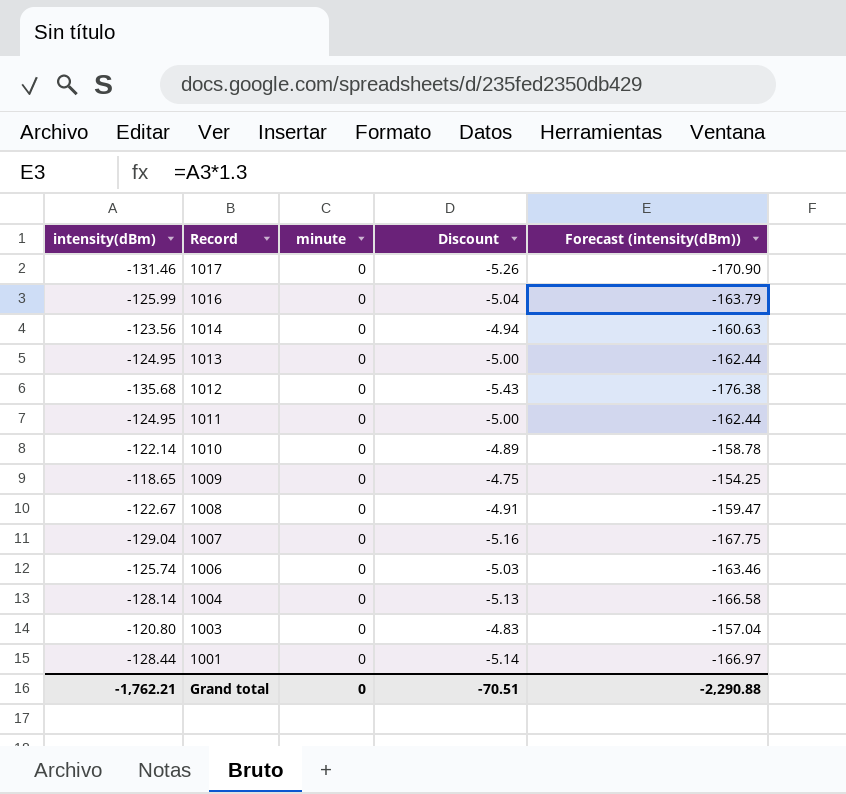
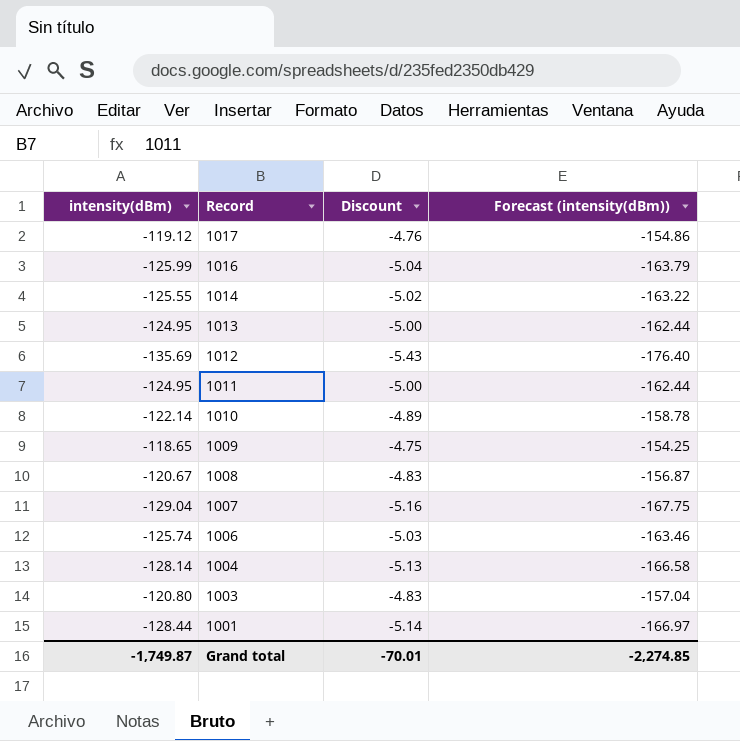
column minute | position: 3 -> none
1017 | intensity(dBm): -131.46 -> -119.12
1017 | Discount: -5.26 -> -4.76
1017 | Forecast (intensity(dBm)): -170.90 -> -154.86
1014 | intensity(dBm): -123.56 -> -125.55
1014 | Discount: -4.94 -> -5.02
1014 | Forecast (intensity(dBm)): -160.63 -> -163.22
1012 | intensity(dBm): -135.68 -> -135.69
1012 | Forecast (intensity(dBm)): -176.38 -> -176.40
1008 | intensity(dBm): -122.67 -> -120.67
1008 | Discount: -4.91 -> -4.83
1008 | Forecast (intensity(dBm)): -159.47 -> -156.87
Grand total | intensity(dBm): -1,762.21 -> -1,749.87
Grand total | Discount: -70.51 -> -70.01
Grand total | Forecast (intensity(dBm)): -2,290.88 -> -2,274.85

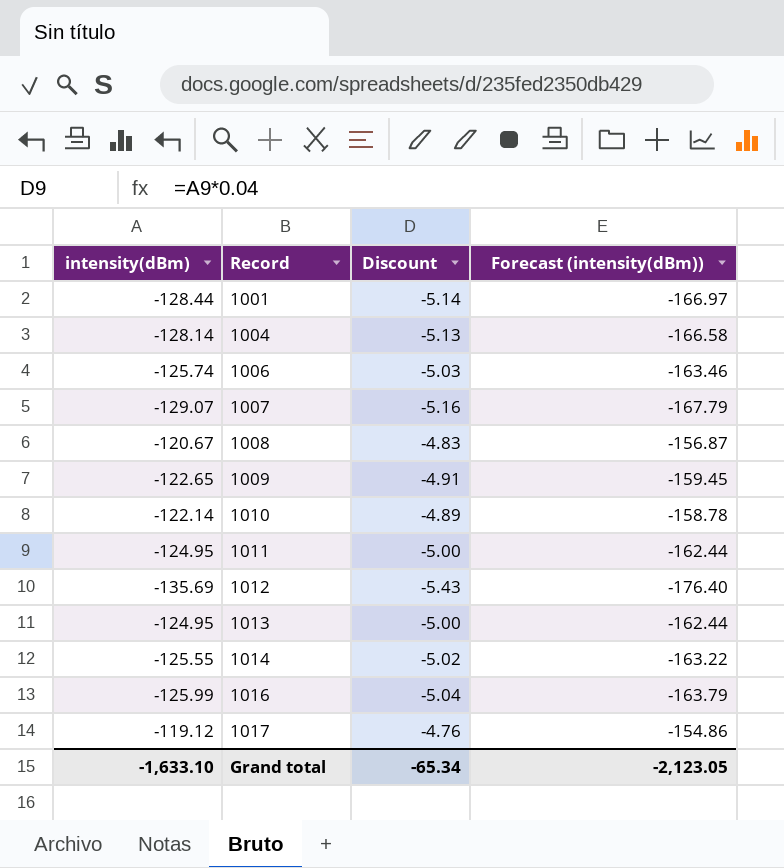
row order: Record descending -> Record ascending
row 1003: -120.80 | -4.83 | -157.04 -> none
1007 | intensity(dBm): -129.04 -> -129.07
1007 | Forecast (intensity(dBm)): -167.75 -> -167.79
1009 | intensity(dBm): -118.65 -> -122.65
1009 | Discount: -4.75 -> -4.91
1009 | Forecast (intensity(dBm)): -154.25 -> -159.45
Grand total | intensity(dBm): -1,749.87 -> -1,633.10
Grand total | Discount: -70.01 -> -65.34
Grand total | Forecast (intensity(dBm)): -2,274.85 -> -2,123.05

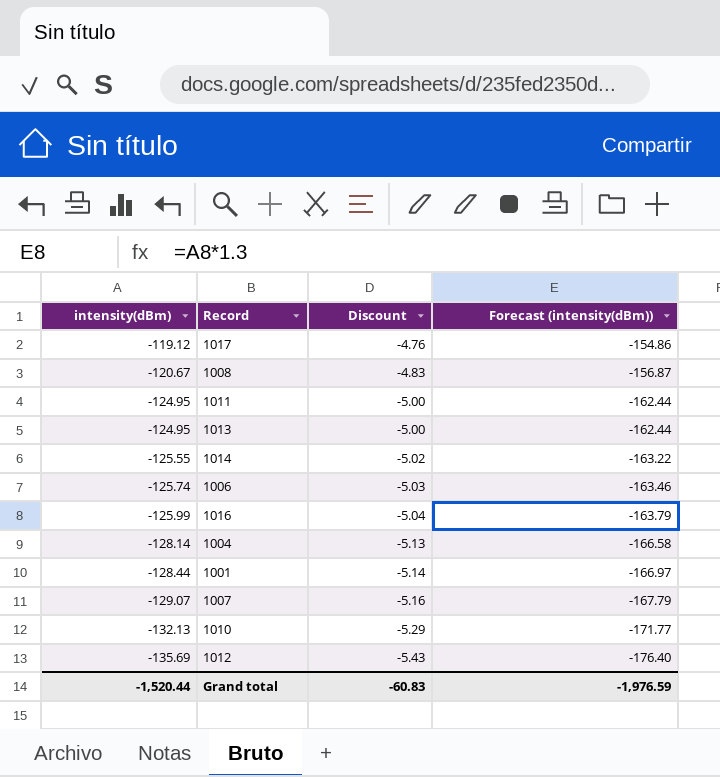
row order: Record ascending -> intensity(dBm) descending
row 1009: -122.65 | -4.91 | -159.45 -> none
1010 | intensity(dBm): -122.14 -> -132.13
1010 | Discount: -4.89 -> -5.29
1010 | Forecast (intensity(dBm)): -158.78 -> -171.77
Grand total | intensity(dBm): -1,633.10 -> -1,520.44
Grand total | Discount: -65.34 -> -60.83
Grand total | Forecast (intensity(dBm)): -2,123.05 -> -1,976.59

